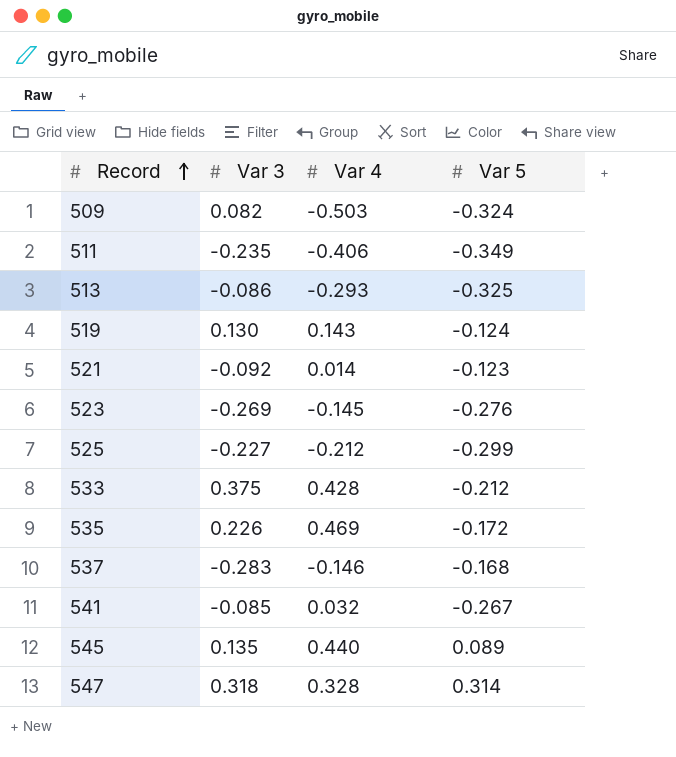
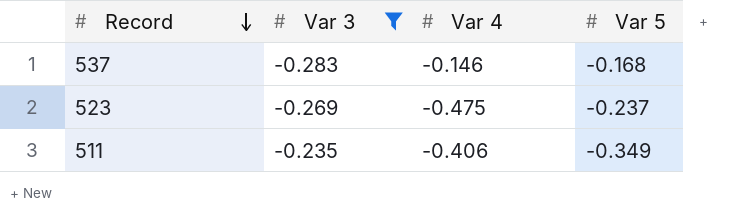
filter: none -> Var 3 <= -0.235
row order: Record ascending -> Record descending
523 | Var 4: -0.145 -> -0.475
523 | Var 5: -0.276 -> -0.237

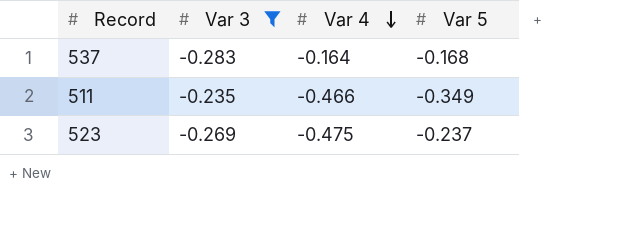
row order: Record descending -> Var 4 descending
537 | Var 4: -0.146 -> -0.164
511 | Var 4: -0.406 -> -0.466

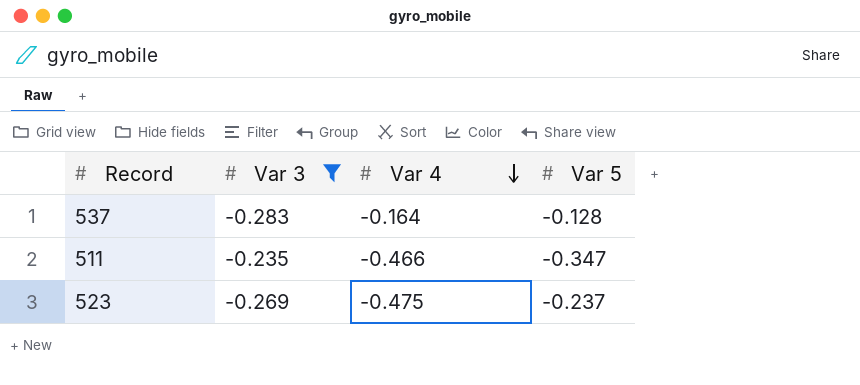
537 | Var 5: -0.168 -> -0.128
511 | Var 5: -0.349 -> -0.347

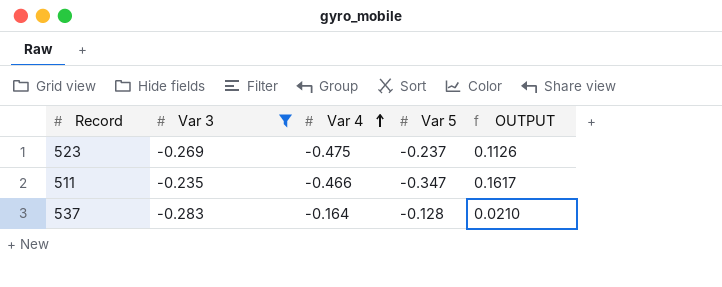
row order: Var 4 descending -> Var 4 ascending
column OUTPUT | formula: none -> [Var 4] * [Var 5]

